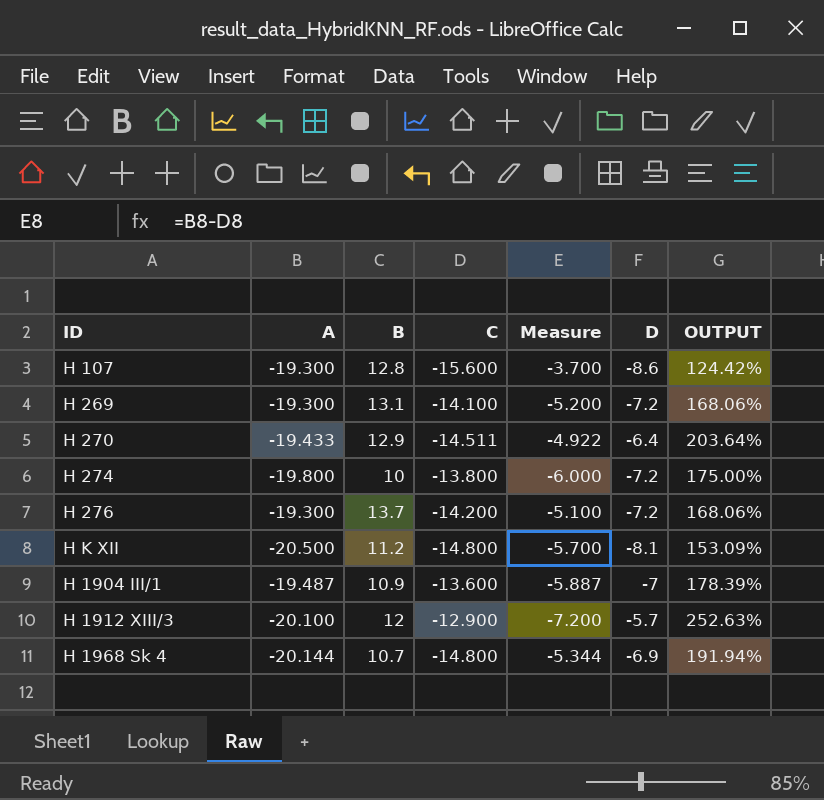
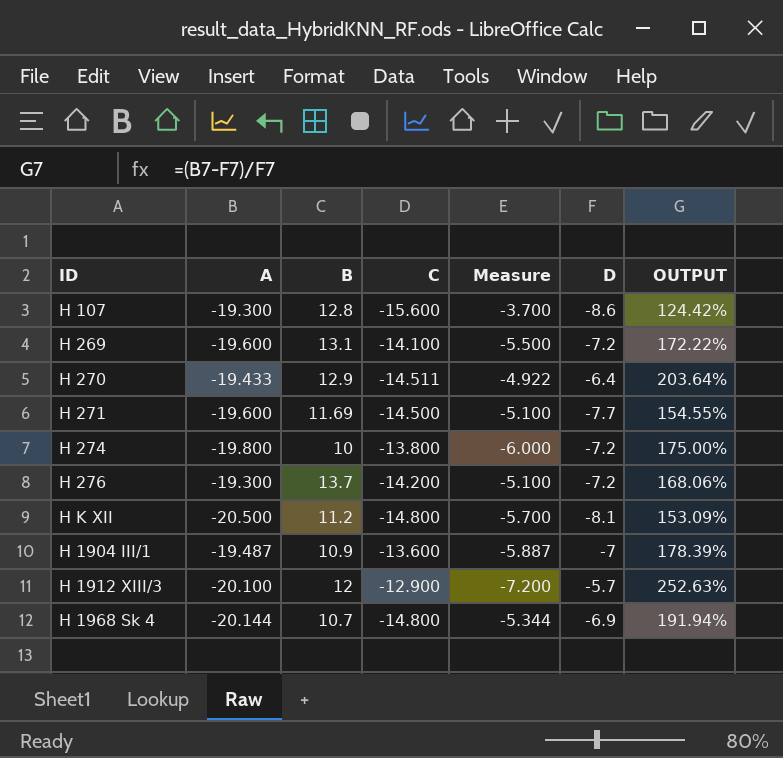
H 269 | A: -19.300 -> -19.600
H 269 | Measure: -5.200 -> -5.500
H 269 | OUTPUT: 168.06% -> 172.22%
row H 271: none -> -19.600 | 11.69 | -14.500 | -5.100 | -7.7 | 154.55%

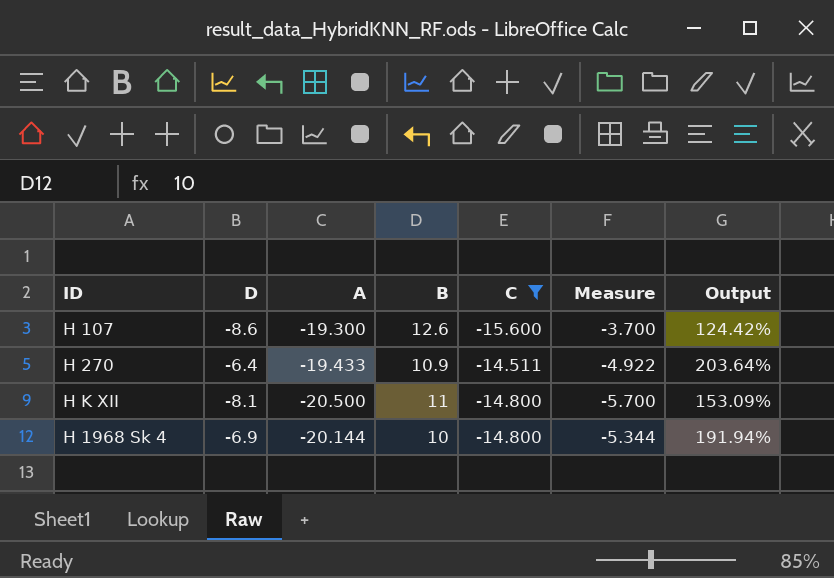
filter: none -> C <= -14.511
column D | position: 6 -> 2
column name: OUTPUT -> Output
H 107 | B: 12.8 -> 12.6
H 270 | B: 12.9 -> 10.9
H K XII | B: 11.2 -> 11
H 1968 Sk 4 | B: 10.7 -> 10

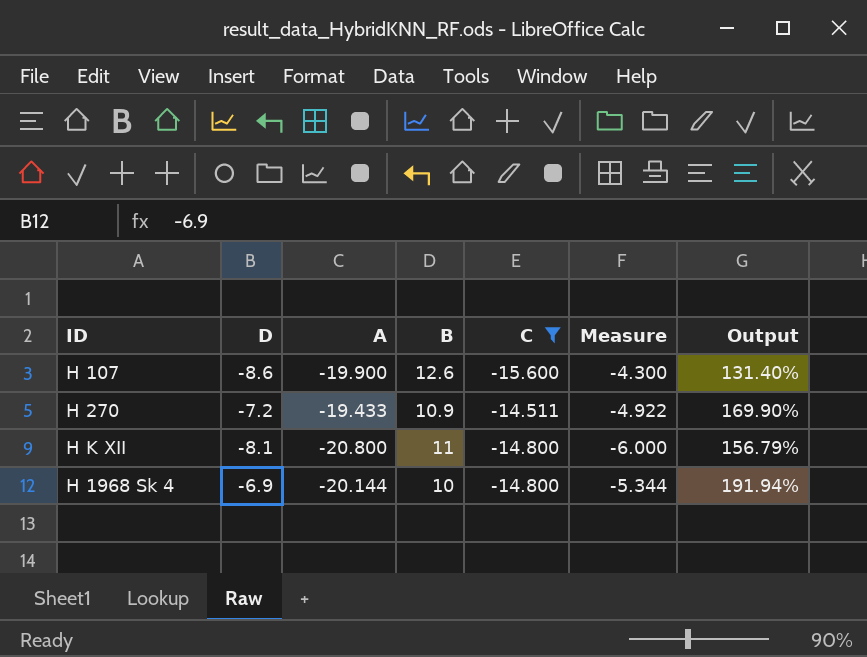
H 107 | A: -19.300 -> -19.900
H 107 | Measure: -3.700 -> -4.300
H 107 | Output: 124.42% -> 131.40%
H 270 | D: -6.4 -> -7.2
H 270 | Output: 203.64% -> 169.90%
H K XII | A: -20.500 -> -20.800
H K XII | Measure: -5.700 -> -6.000
H K XII | Output: 153.09% -> 156.79%

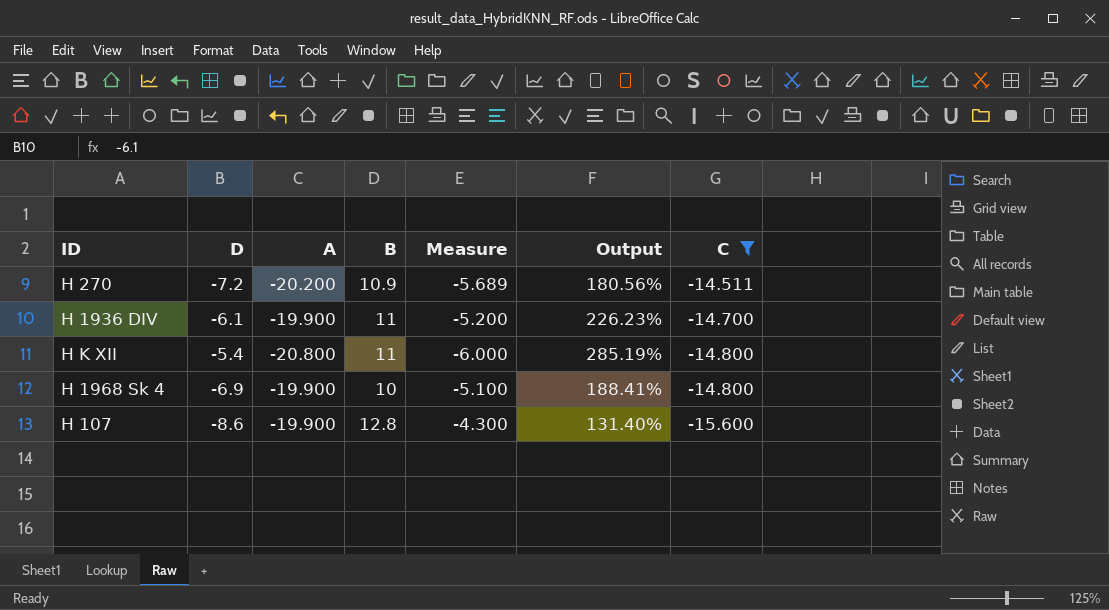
row order: none -> C descending
column C | position: 5 -> 7
H 270 | A: -19.433 -> -20.200
H 270 | Measure: -4.922 -> -5.689
H 270 | Output: 169.90% -> 180.56%
row H 1936 DIV: none -> -6.1 | -19.900 | 11 | -5.200 | 226.23% | -14.700
H K XII | D: -8.1 -> -5.4
H K XII | Output: 156.79% -> 285.19%
H 1968 Sk 4 | A: -20.144 -> -19.900
H 1968 Sk 4 | Measure: -5.344 -> -5.100
H 1968 Sk 4 | Output: 191.94% -> 188.41%
H 107 | B: 12.6 -> 12.8

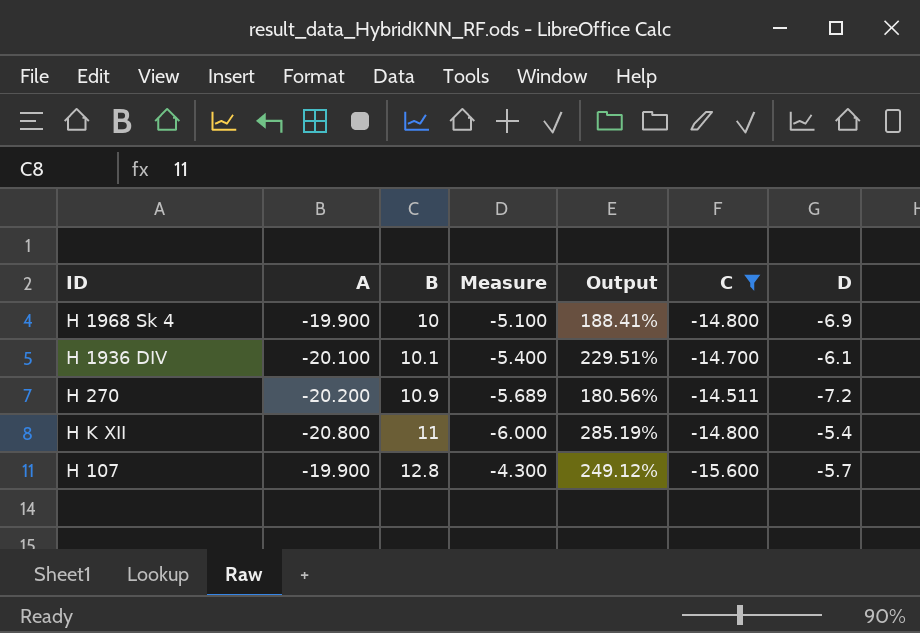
row order: C descending -> B ascending
column D | position: 2 -> 7
H 1936 DIV | A: -19.900 -> -20.100
H 1936 DIV | B: 11 -> 10.1
H 1936 DIV | Measure: -5.200 -> -5.400
H 1936 DIV | Output: 226.23% -> 229.51%
H 107 | Output: 131.40% -> 249.12%
H 107 | D: -8.6 -> -5.7

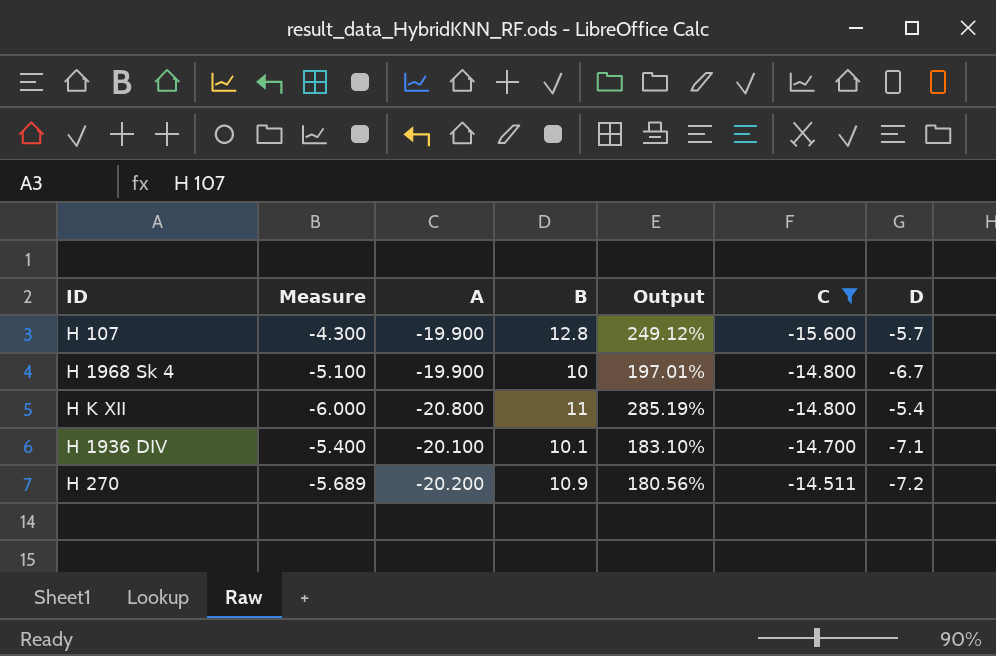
row order: B ascending -> C ascending
column Measure | position: 4 -> 2
H 1968 Sk 4 | Output: 188.41% -> 197.01%
H 1968 Sk 4 | D: -6.9 -> -6.7
H 1936 DIV | Output: 229.51% -> 183.10%
H 1936 DIV | D: -6.1 -> -7.1

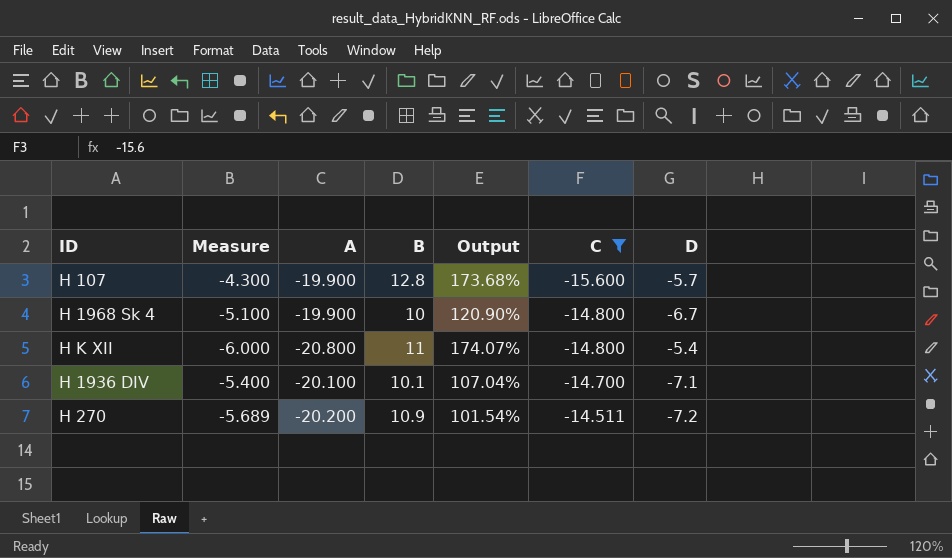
column Output | formula: ([A] - [D]) / [D] -> ([C] - [D]) / [D]

